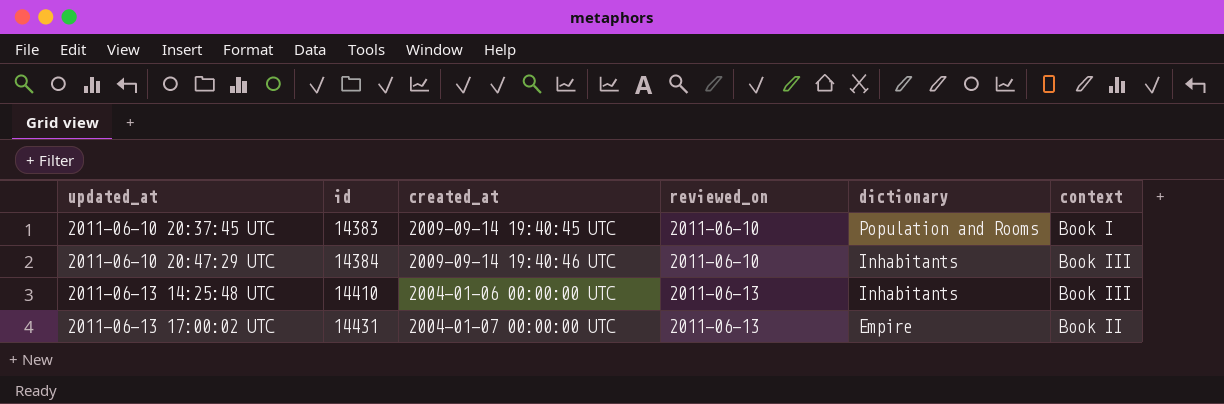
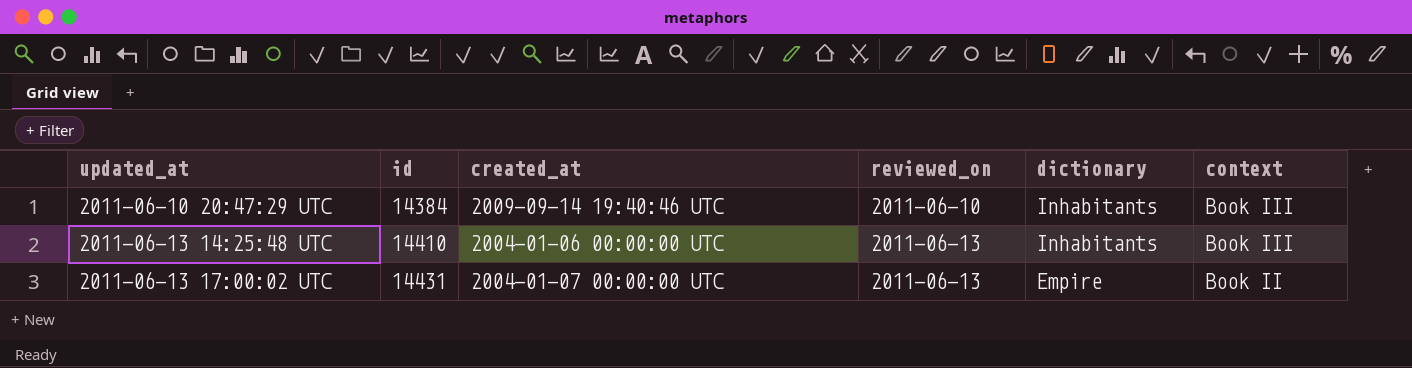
row 2011-06-10 20:37:45 UTC: 14383 | 2009-09-14 19:40:45 UTC | 2011-06-10 | Population and Rooms | Book I -> none

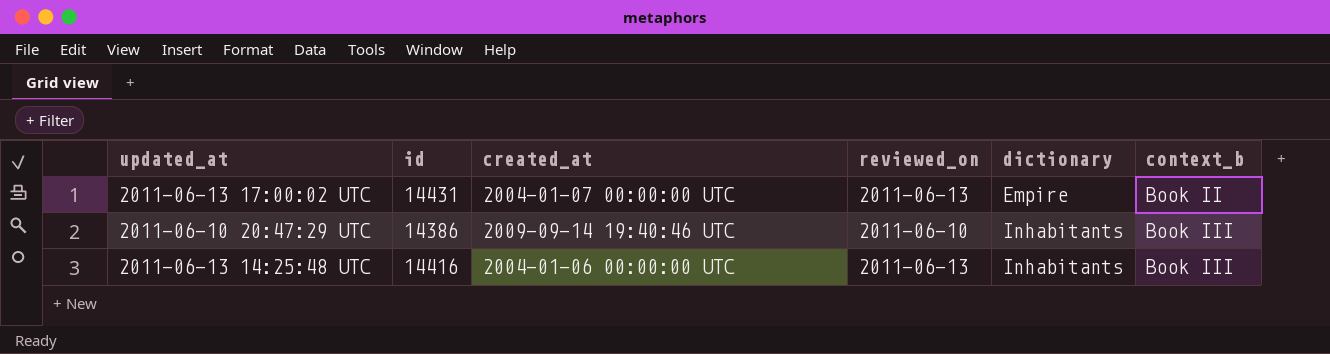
row order: updated_at ascending -> dictionary ascending
column name: context -> context_b
2011-06-10 20:47:29 UTC | id: 14384 -> 14386
2011-06-13 14:25:48 UTC | id: 14410 -> 14416

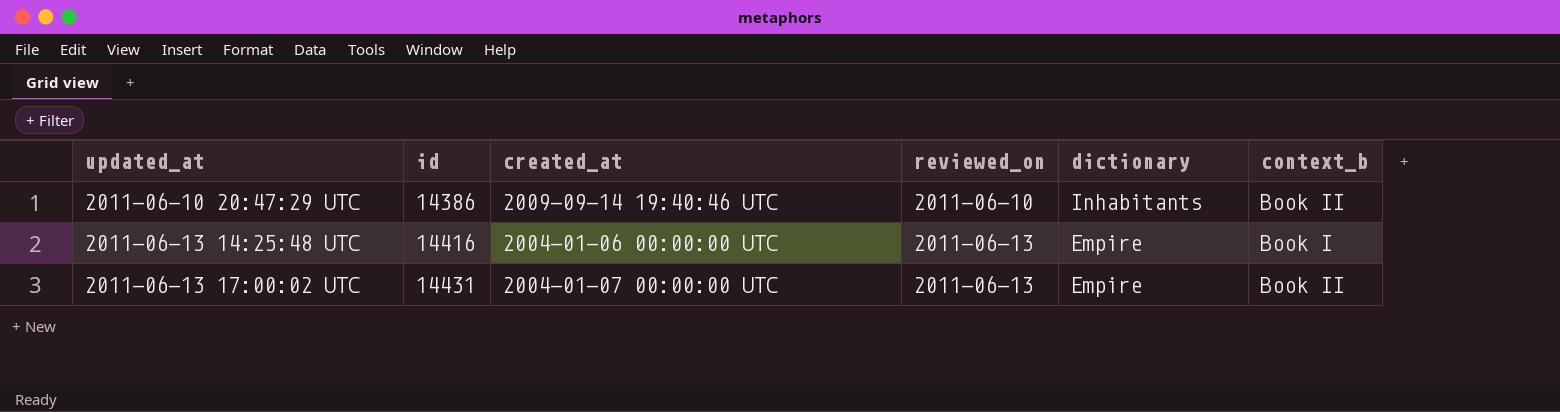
row order: dictionary ascending -> updated_at ascending
2011-06-10 20:47:29 UTC | context_b: Book III -> Book II
2011-06-13 14:25:48 UTC | dictionary: Inhabitants -> Empire
2011-06-13 14:25:48 UTC | context_b: Book III -> Book I

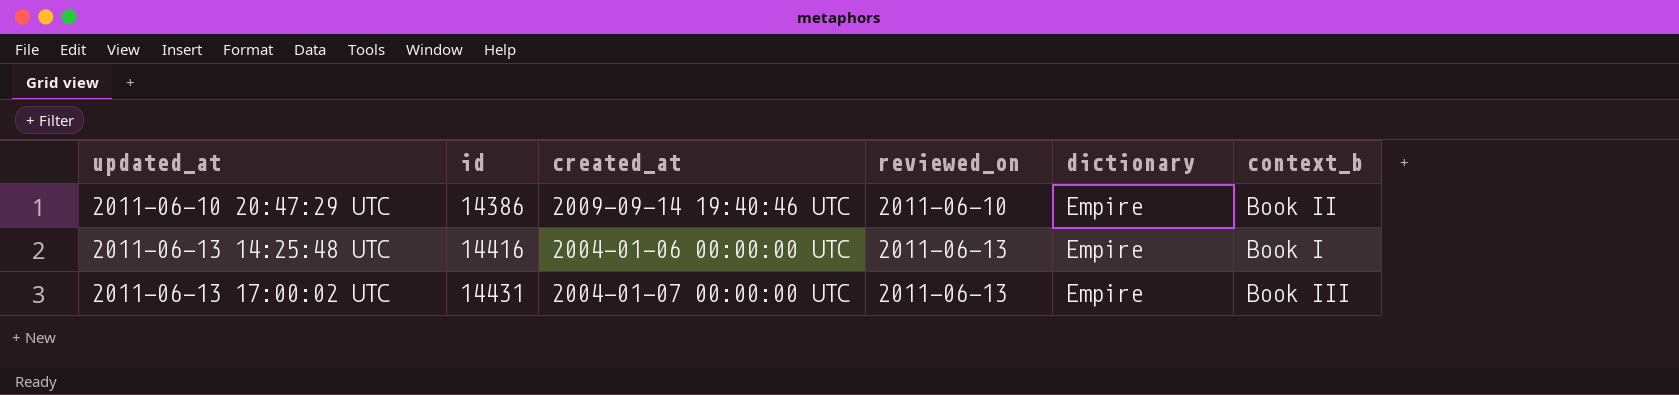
2011-06-10 20:47:29 UTC | dictionary: Inhabitants -> Empire
2011-06-13 17:00:02 UTC | context_b: Book II -> Book III

